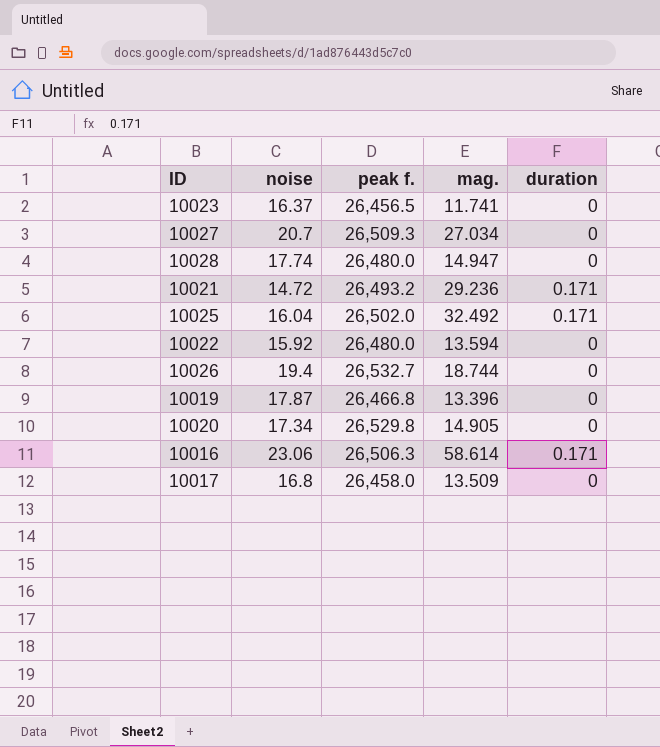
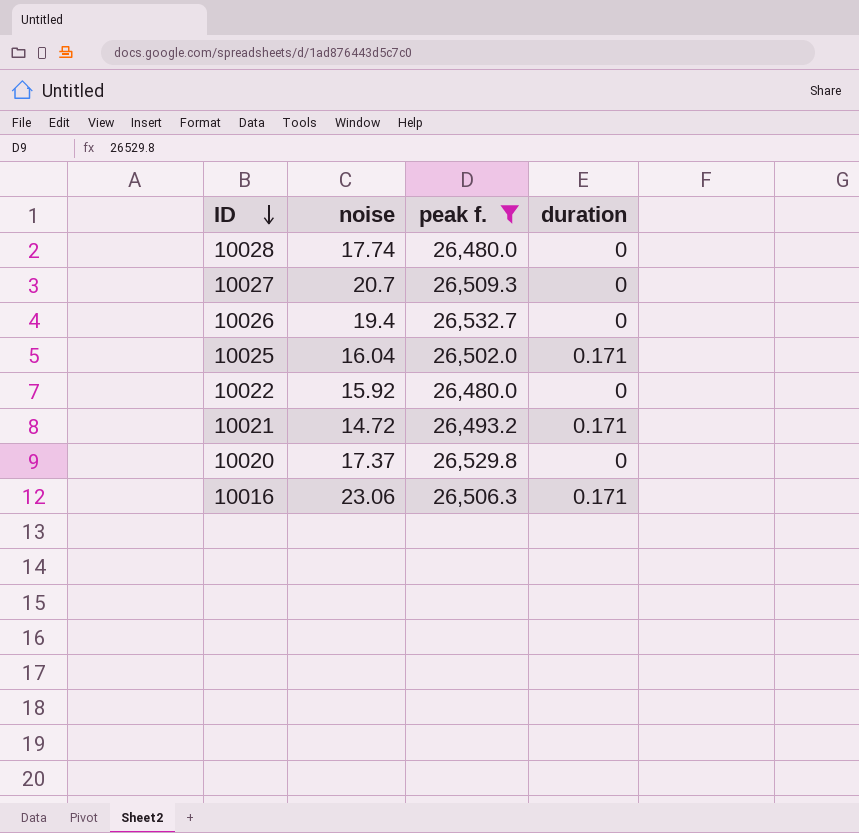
filter: none -> peak f. >= 26,480.0
row order: none -> ID descending
column mag. | position: 4 -> none
10020 | noise: 17.34 -> 17.37

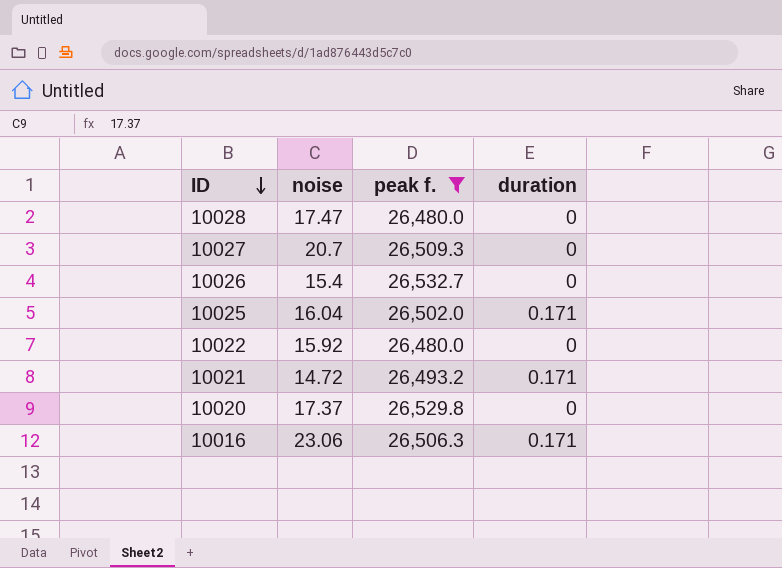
10028 | noise: 17.74 -> 17.47
10026 | noise: 19.4 -> 15.4

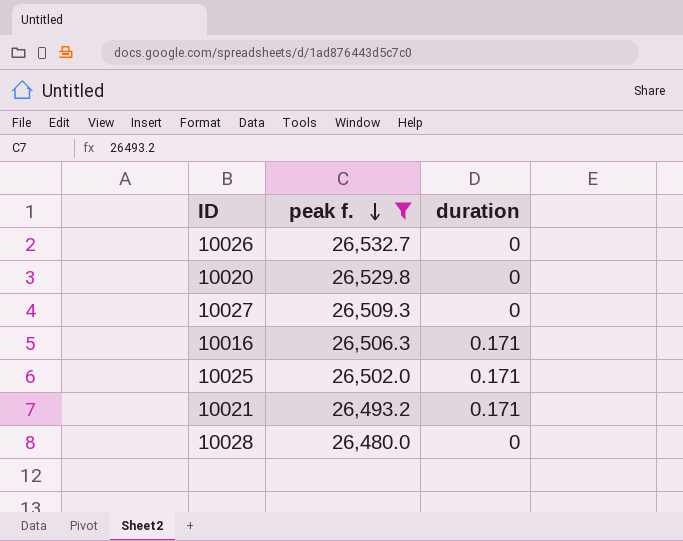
row order: ID descending -> peak f. descending
column noise | position: 2 -> none
row 10022: 15.92 | 26,480.0 | 0 -> none

